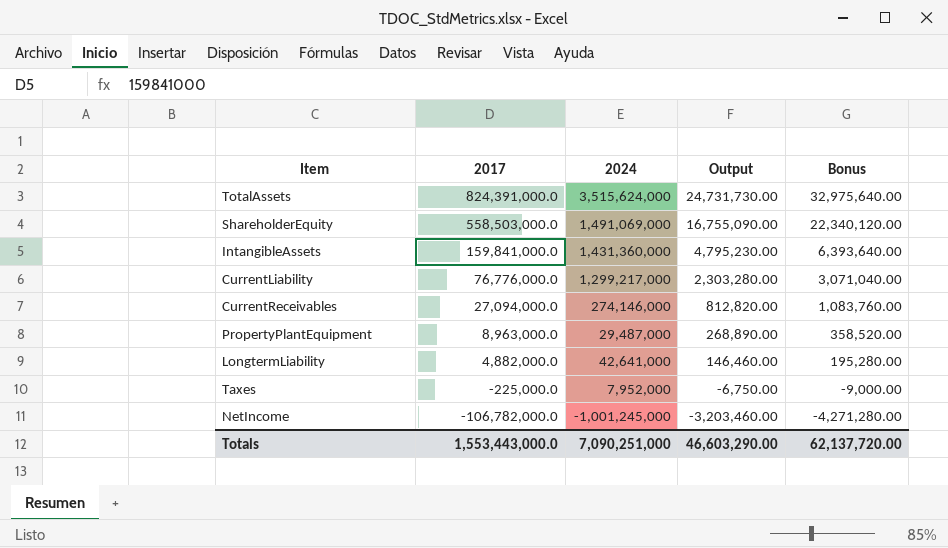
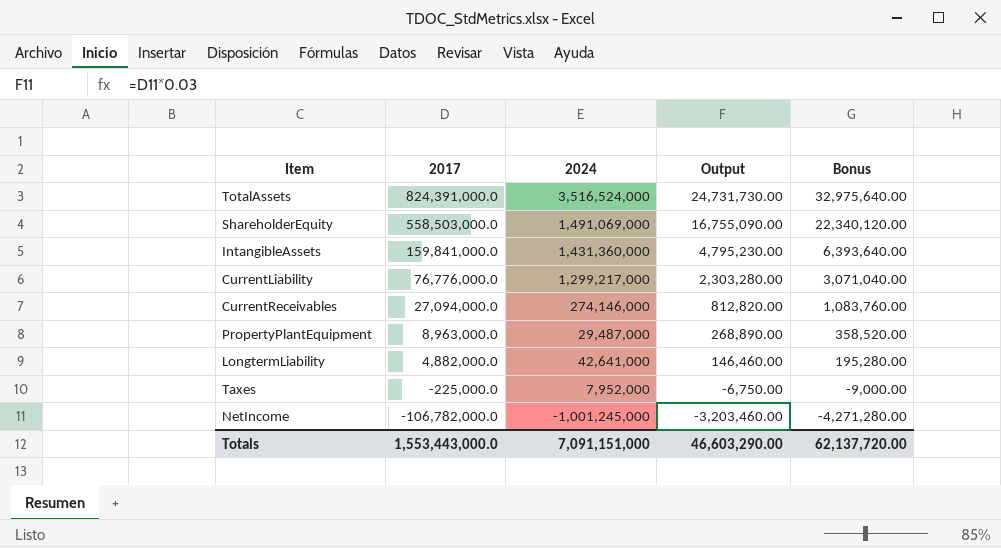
TotalAssets | 2024: 3,515,624,000 -> 3,516,524,000
Totals | 2024: 7,090,251,000 -> 7,091,151,000

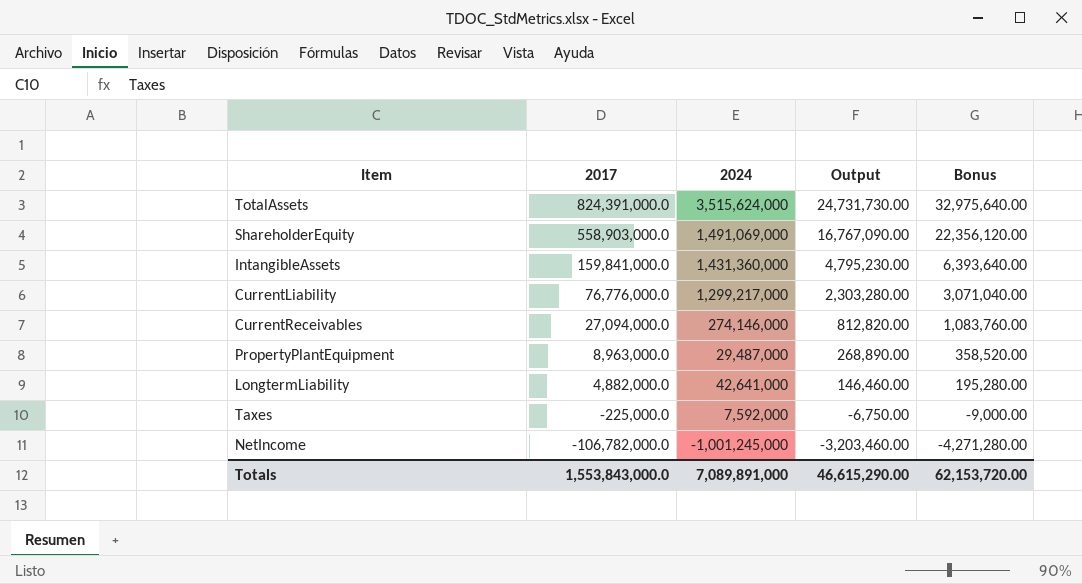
TotalAssets | 2024: 3,516,524,000 -> 3,515,624,000
ShareholderEquity | 2017: 558,503,000.0 -> 558,903,000.0
ShareholderEquity | Output: 16,755,090.00 -> 16,767,090.00
ShareholderEquity | Bonus: 22,340,120.00 -> 22,356,120.00
Taxes | 2024: 7,952,000 -> 7,592,000
Totals | 2017: 1,553,443,000.0 -> 1,553,843,000.0
Totals | 2024: 7,091,151,000 -> 7,089,891,000
Totals | Output: 46,603,290.00 -> 46,615,290.00
Totals | Bonus: 62,137,720.00 -> 62,153,720.00

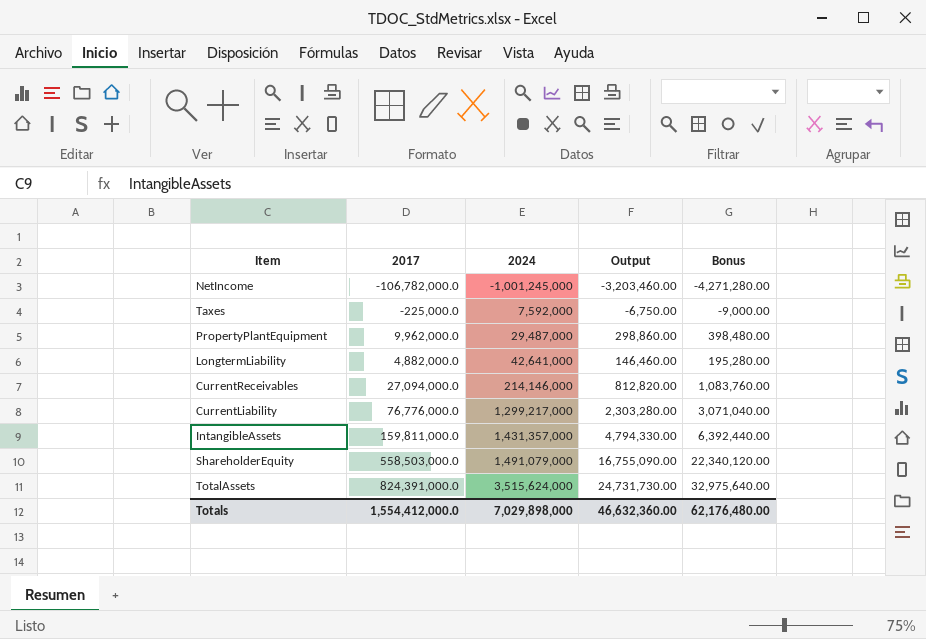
row order: 2017 descending -> 2024 ascending
PropertyPlantEquipment | 2017: 8,963,000.0 -> 9,962,000.0
PropertyPlantEquipment | Output: 268,890.00 -> 298,860.00
PropertyPlantEquipment | Bonus: 358,520.00 -> 398,480.00
CurrentReceivables | 2024: 274,146,000 -> 214,146,000
IntangibleAssets | 2017: 159,841,000.0 -> 159,811,000.0
IntangibleAssets | 2024: 1,431,360,000 -> 1,431,357,000
IntangibleAssets | Output: 4,795,230.00 -> 4,794,330.00
IntangibleAssets | Bonus: 6,393,640.00 -> 6,392,440.00
ShareholderEquity | 2017: 558,903,000.0 -> 558,503,000.0
ShareholderEquity | 2024: 1,491,069,000 -> 1,491,079,000
ShareholderEquity | Output: 16,767,090.00 -> 16,755,090.00
ShareholderEquity | Bonus: 22,356,120.00 -> 22,340,120.00
Totals | 2017: 1,553,843,000.0 -> 1,554,412,000.0
Totals | 2024: 7,089,891,000 -> 7,029,898,000
Totals | Output: 46,615,290.00 -> 46,632,360.00
Totals | Bonus: 62,153,720.00 -> 62,176,480.00

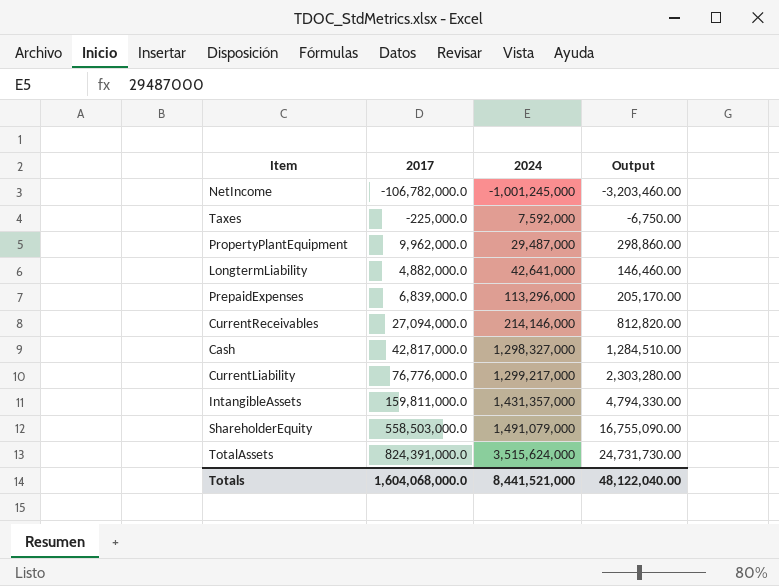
column Bonus | formula: [2017] * 0.04 -> none
row PrepaidExpenses: none -> 6,839,000.0 | 113,296,000 | 205,170.00
row Cash: none -> 42,817,000.0 | 1,298,327,000 | 1,284,510.00
Totals | 2017: 1,554,412,000.0 -> 1,604,068,000.0
Totals | 2024: 7,029,898,000 -> 8,441,521,000
Totals | Output: 46,632,360.00 -> 48,122,040.00

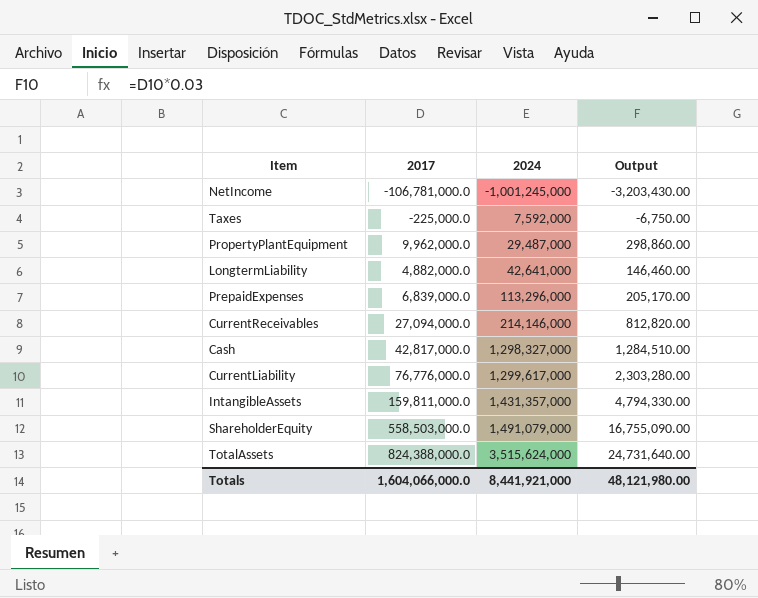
NetIncome | 2017: -106,782,000.0 -> -106,781,000.0
NetIncome | Output: -3,203,460.00 -> -3,203,430.00
CurrentLiability | 2024: 1,299,217,000 -> 1,299,617,000
TotalAssets | 2017: 824,391,000.0 -> 824,388,000.0
TotalAssets | Output: 24,731,730.00 -> 24,731,640.00
Totals | 2017: 1,604,068,000.0 -> 1,604,066,000.0
Totals | 2024: 8,441,521,000 -> 8,441,921,000
Totals | Output: 48,122,040.00 -> 48,121,980.00

